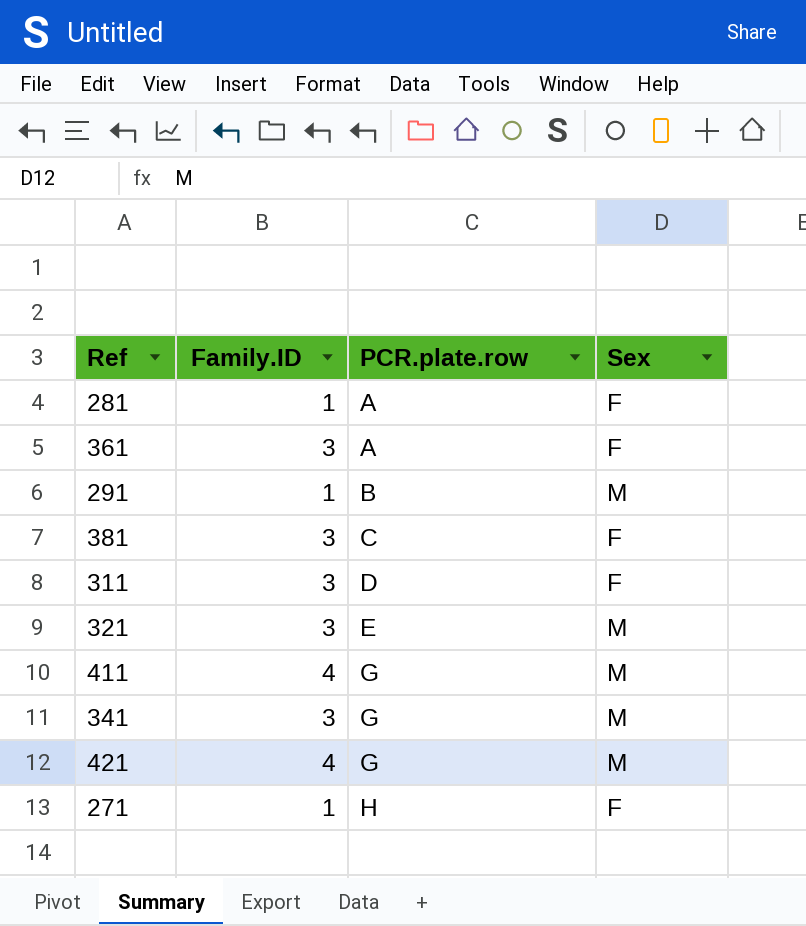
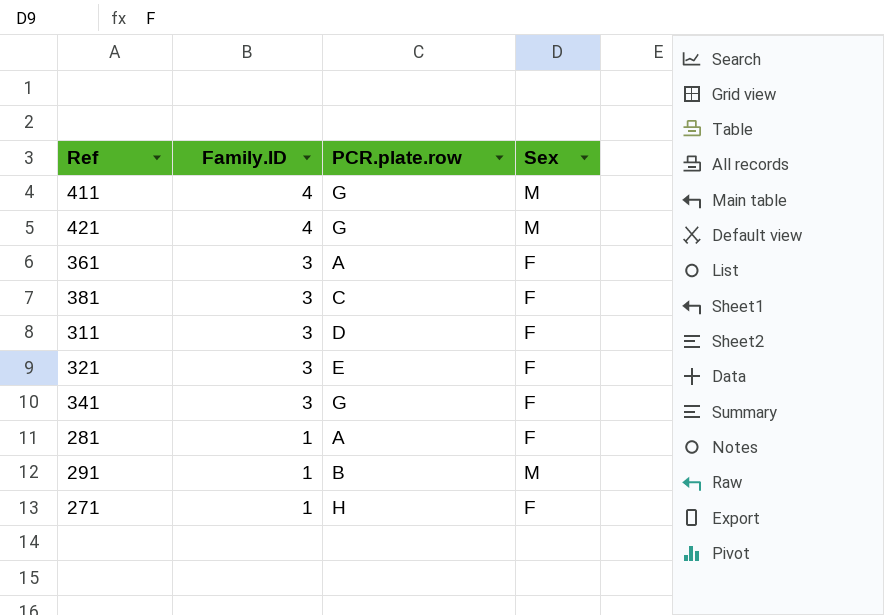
row order: PCR.plate.row ascending -> Family.ID descending
321 | Sex: M -> F
341 | Sex: M -> F

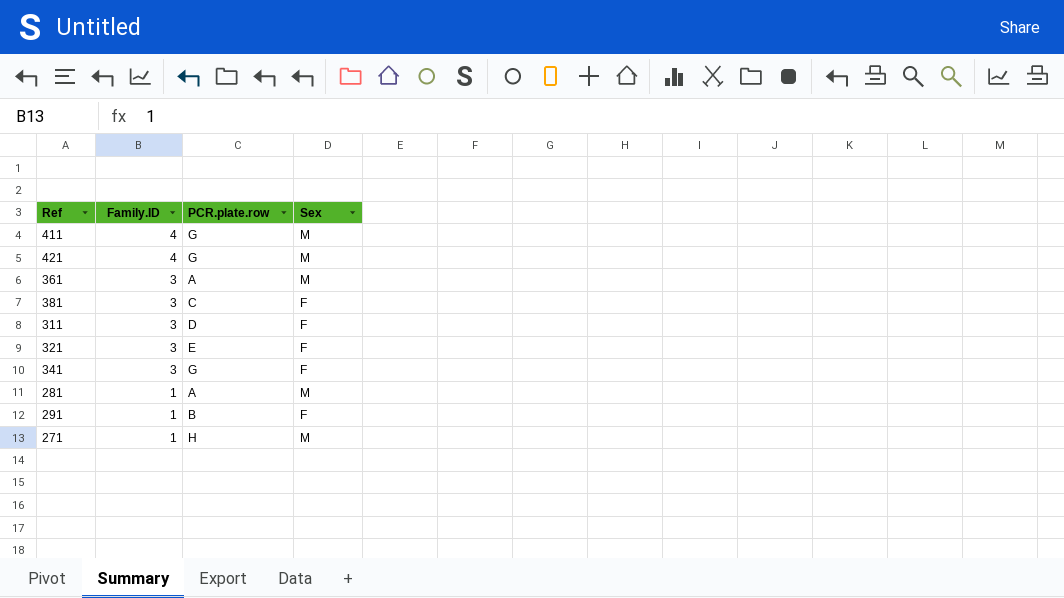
361 | Sex: F -> M
281 | Sex: F -> M
291 | Sex: M -> F
271 | Sex: F -> M

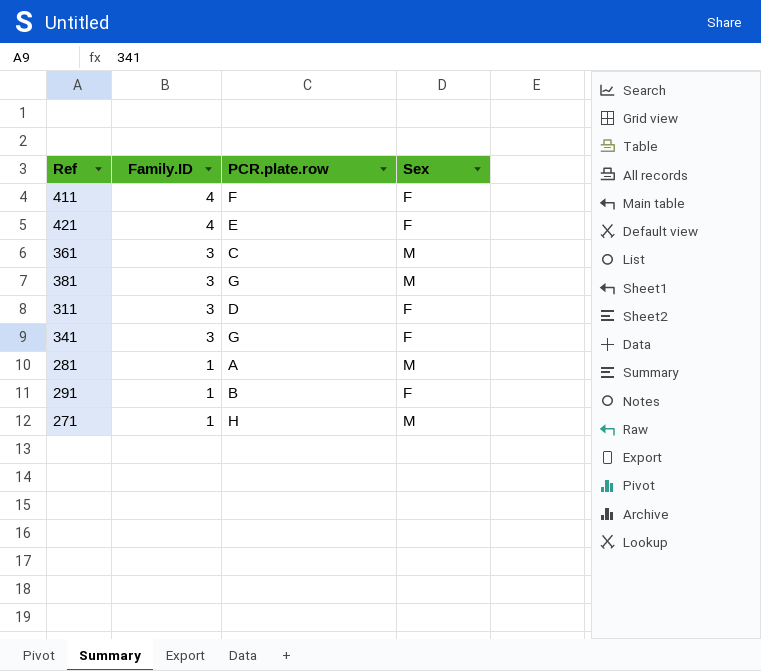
row 321: 3 | E | F -> none
411 | PCR.plate.row: G -> F
411 | Sex: M -> F
421 | PCR.plate.row: G -> E
421 | Sex: M -> F
361 | PCR.plate.row: A -> C
381 | PCR.plate.row: C -> G
381 | Sex: F -> M

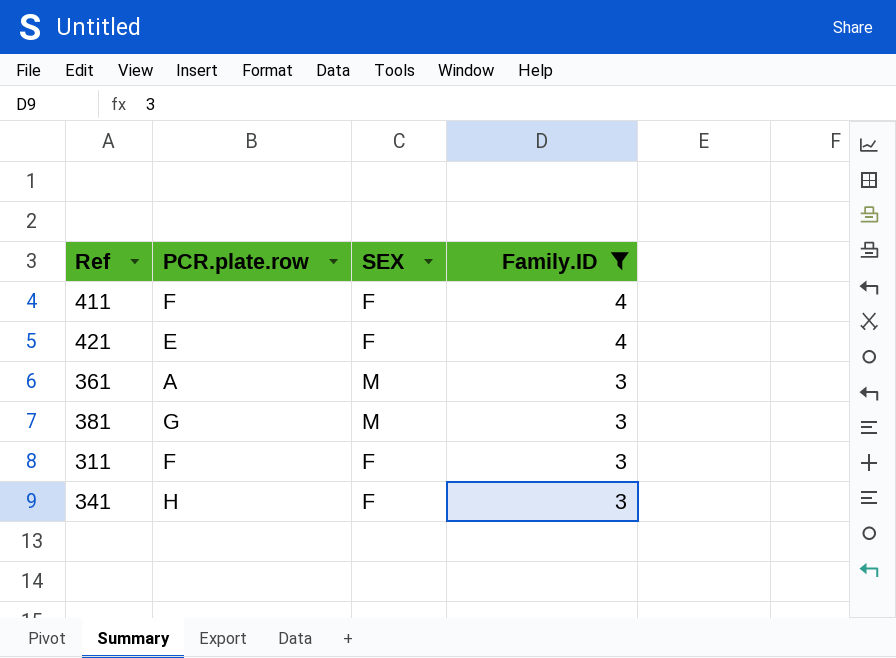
filter: none -> Family.ID != 1
column name: Sex -> SEX
column Family.ID | position: 2 -> 4
361 | PCR.plate.row: C -> A
311 | PCR.plate.row: D -> F
341 | PCR.plate.row: G -> H

